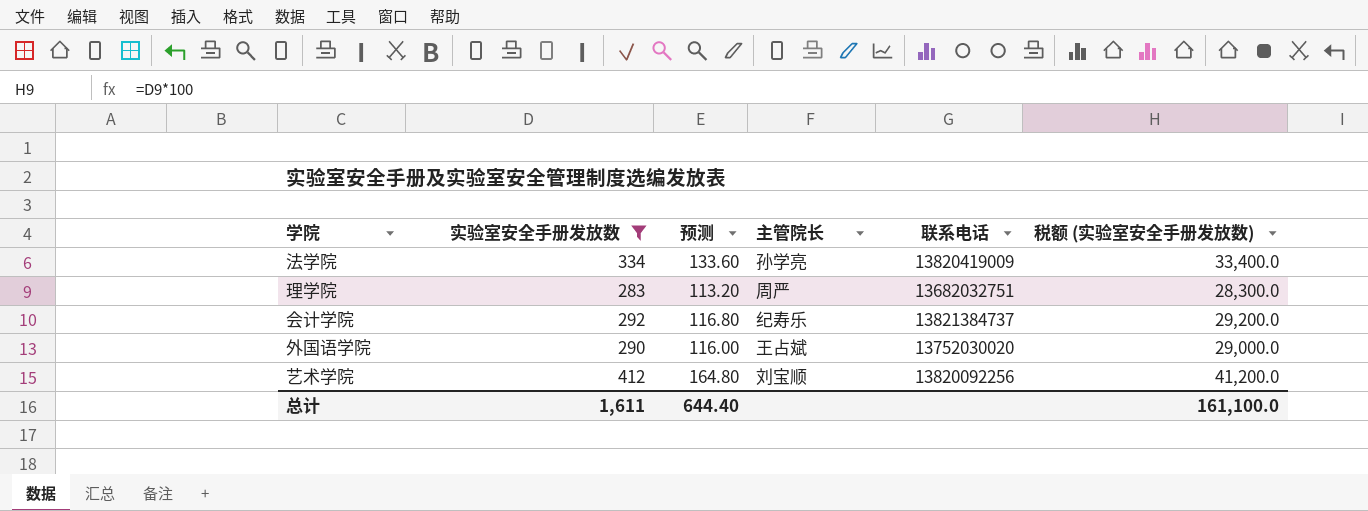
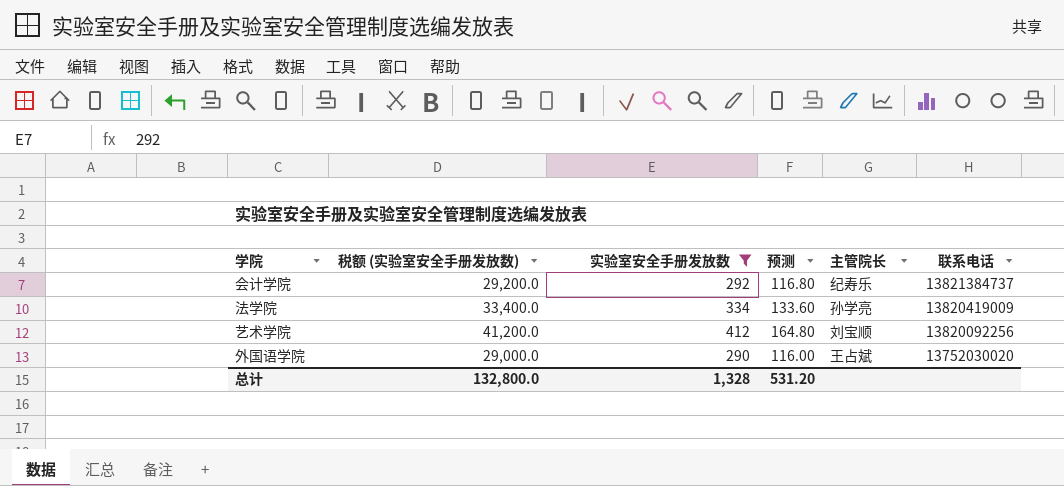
row order: none -> 联系电话 descending
column 税额 (实验室安全手册发放数) | position: 6 -> 2
row 理学院: 283 | 113.20 | 周严 | 13682032751 | 28,300.0 -> none
总计 | 税额 (实验室安全手册发放数): 161,100.0 -> 132,800.0
总计 | 实验室安全手册发放数: 1,611 -> 1,328
总计 | 预测: 644.40 -> 531.20

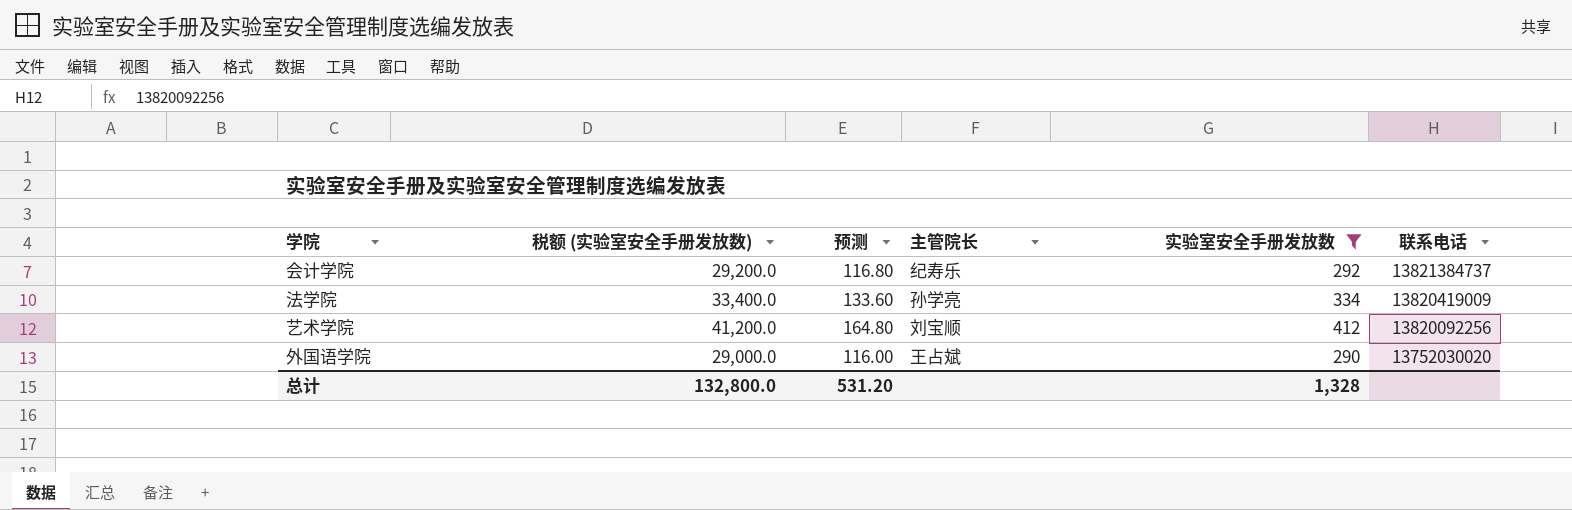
column 实验室安全手册发放数 | position: 3 -> 5

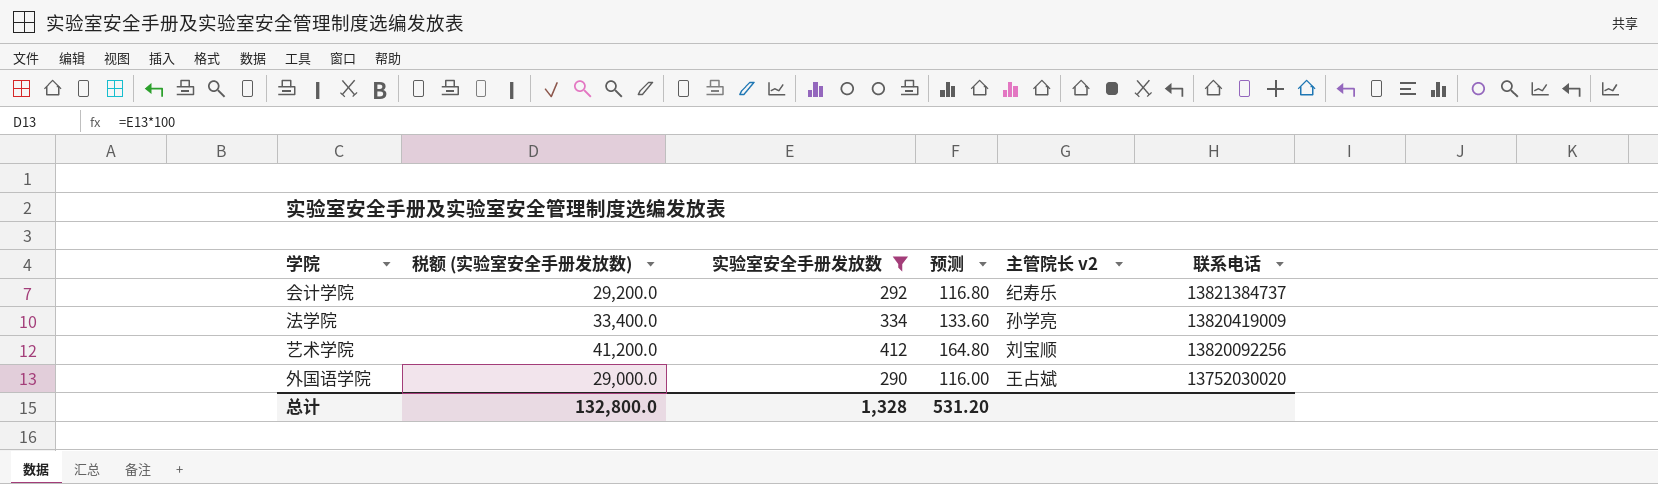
column 实验室安全手册发放数 | position: 5 -> 3
column name: 主管院长 -> 主管院长 v2

